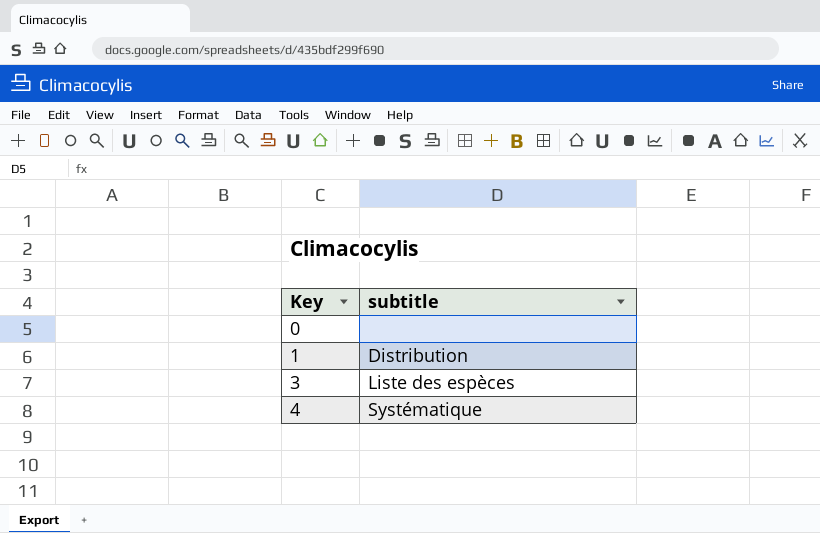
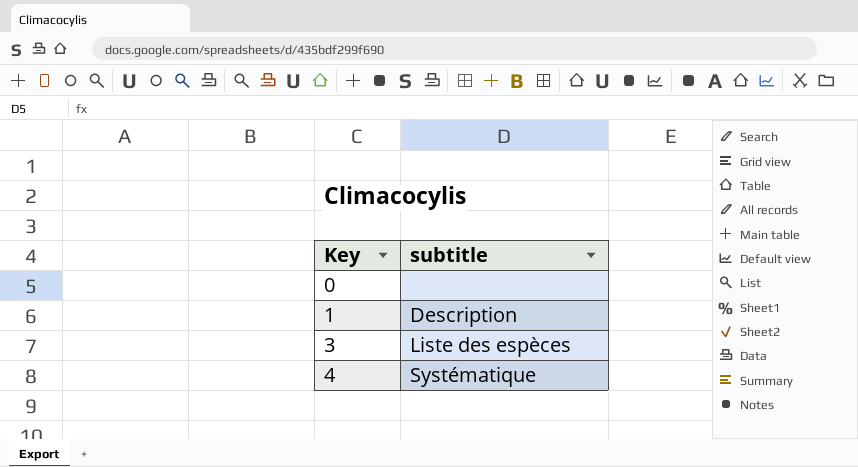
1 | subtitle: Distribution -> Description

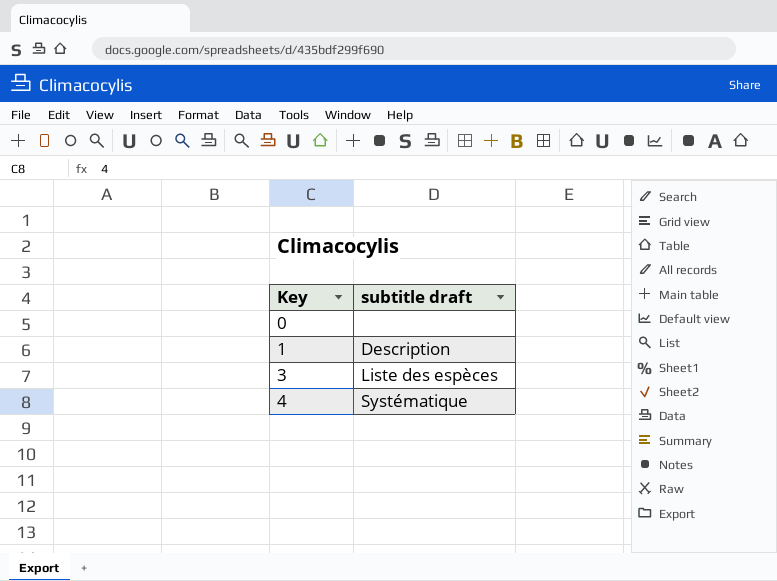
column name: subtitle -> subtitle draft

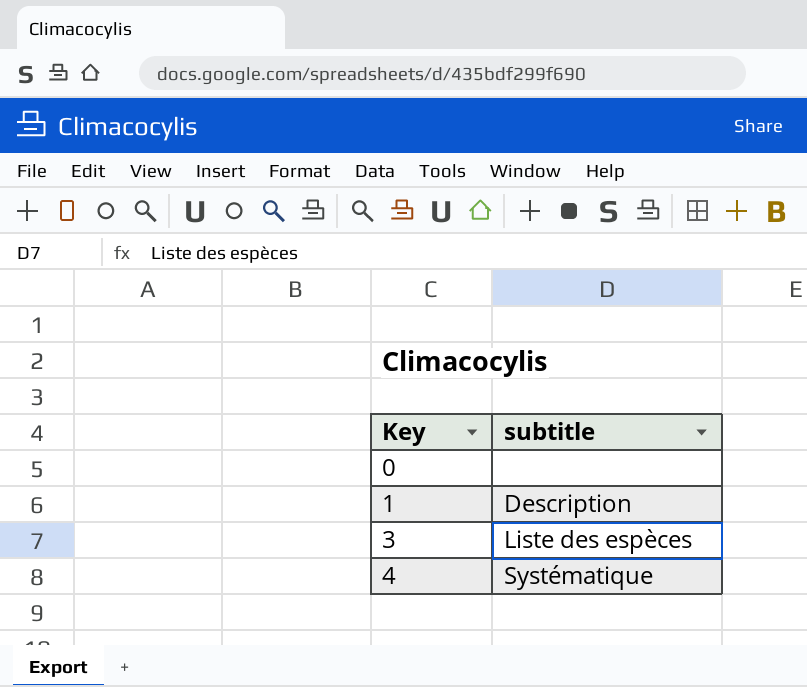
column name: subtitle draft -> subtitle

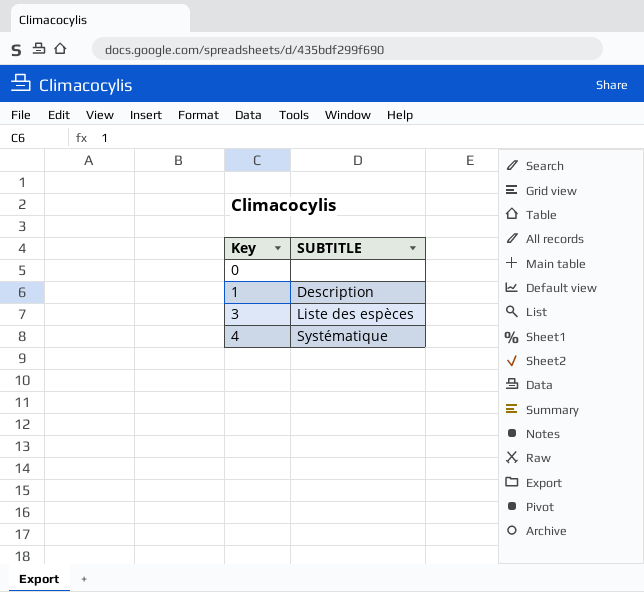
column name: subtitle -> SUBTITLE

